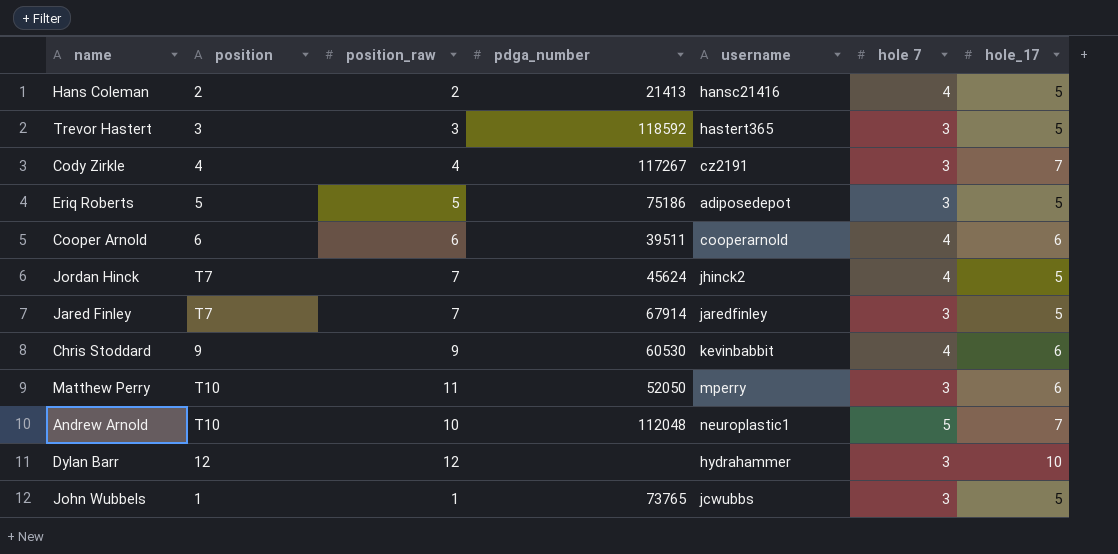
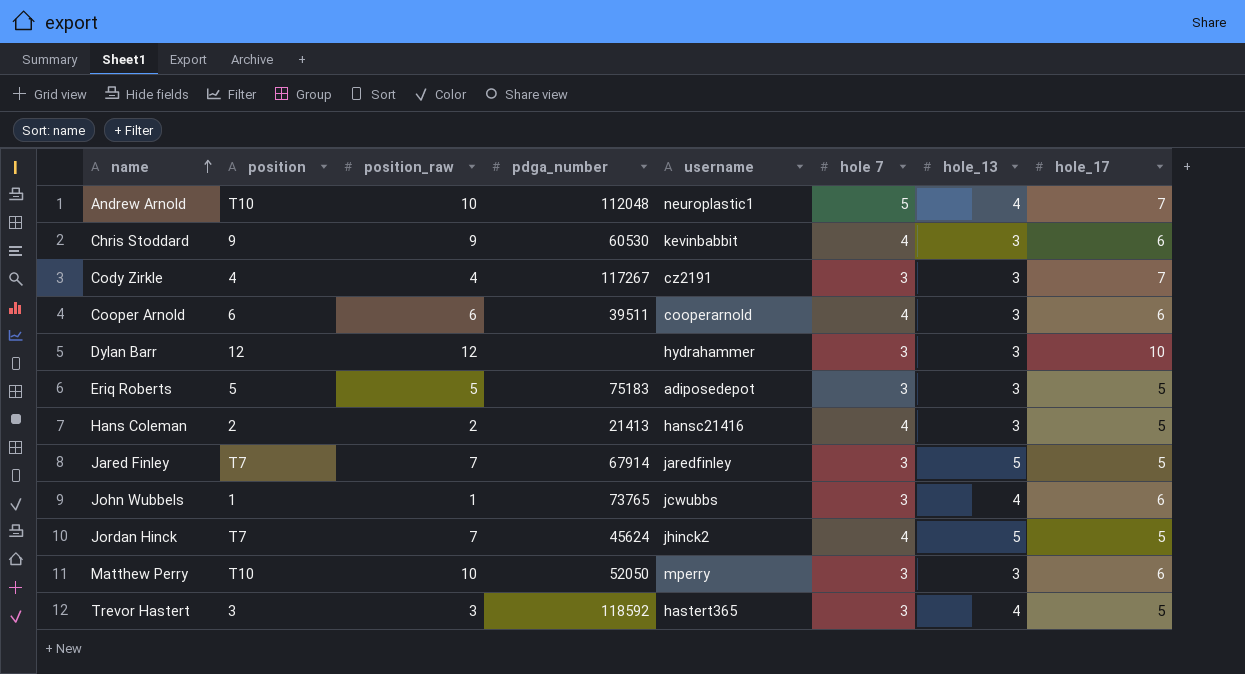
row order: none -> name ascending
column hole_13 | position: none -> 7
Eriq Roberts | pdga_number: 75186 -> 75183
John Wubbels | hole_17: 5 -> 6
Matthew Perry | position_raw: 11 -> 10

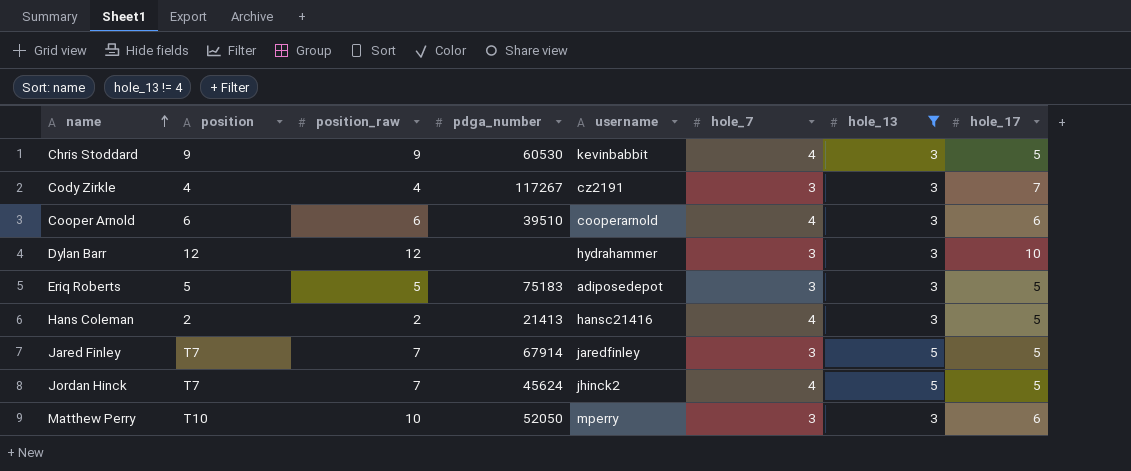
filter: none -> hole_13 != 4
column name: hole 7 -> hole_7
Chris Stoddard | hole_17: 6 -> 5
Cooper Arnold | pdga_number: 39511 -> 39510

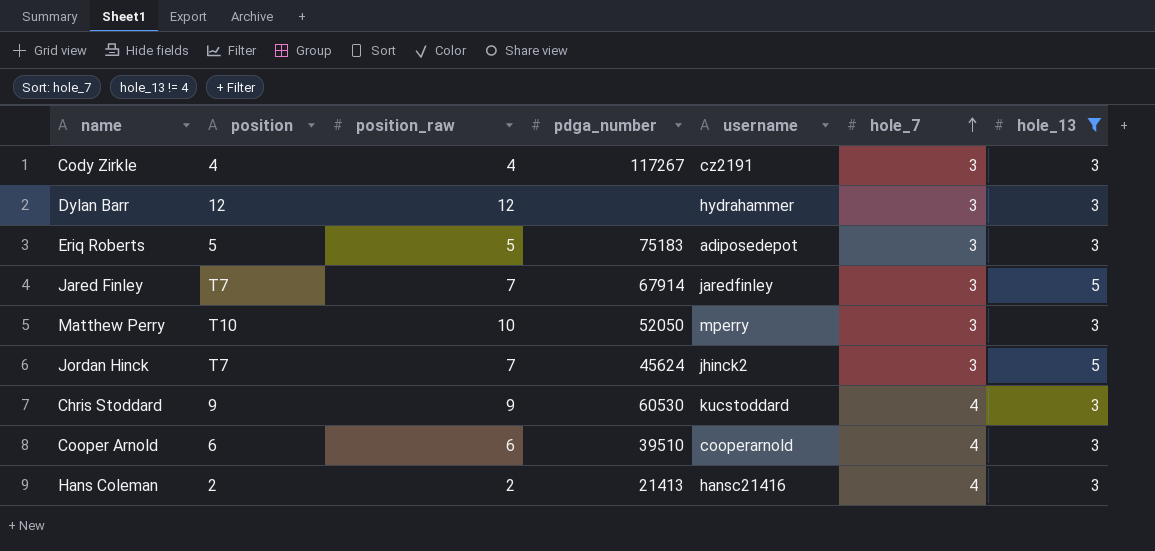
row order: name ascending -> hole_7 ascending
column hole_17 | position: 8 -> none
Jordan Hinck | hole_7: 4 -> 3
Chris Stoddard | username: kevinbabbit -> kucstoddard

